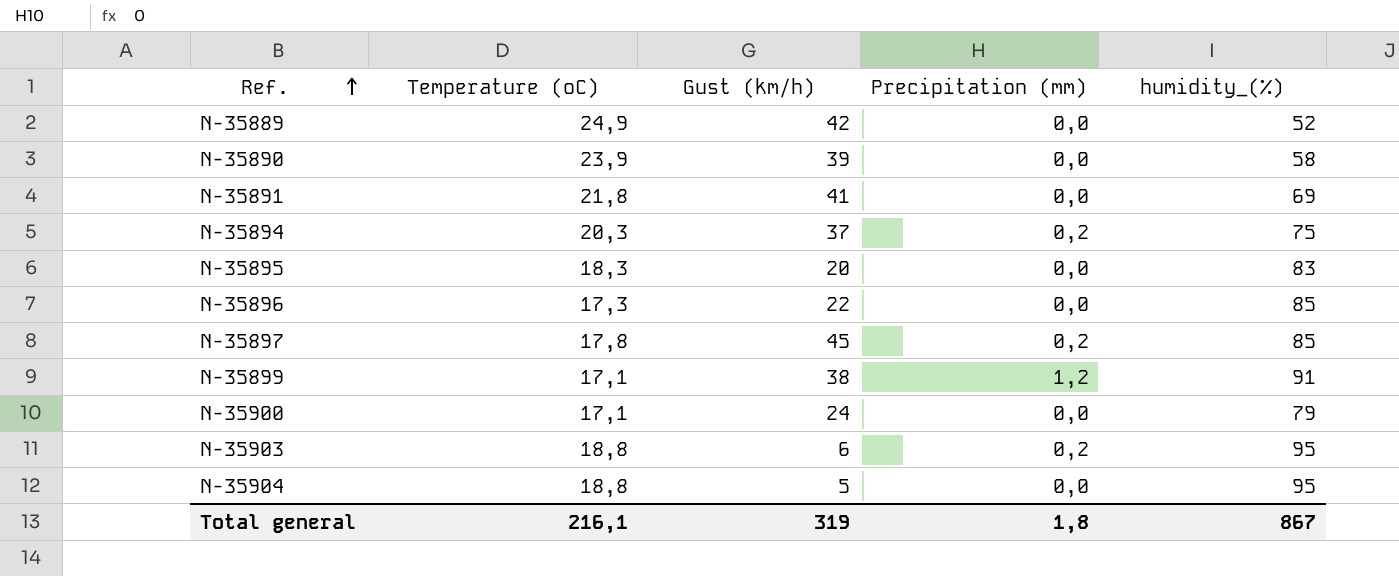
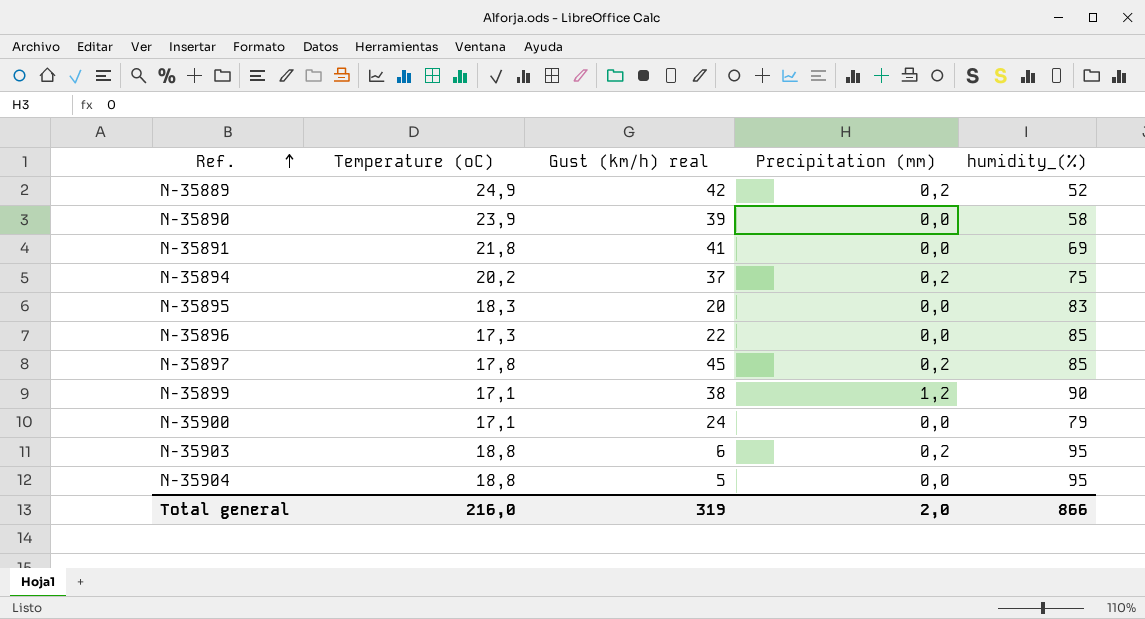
column name: Gust (km/h) -> Gust (km/h) real
N-35889 | Precipitation (mm): 0,0 -> 0,2
N-35894 | Temperature (ºC): 20,3 -> 20,2
N-35899 | humidity_(%): 91 -> 90
Total general | Temperature (ºC): 216,1 -> 216,0
Total general | Precipitation (mm): 1,8 -> 2,0
Total general | humidity_(%): 867 -> 866

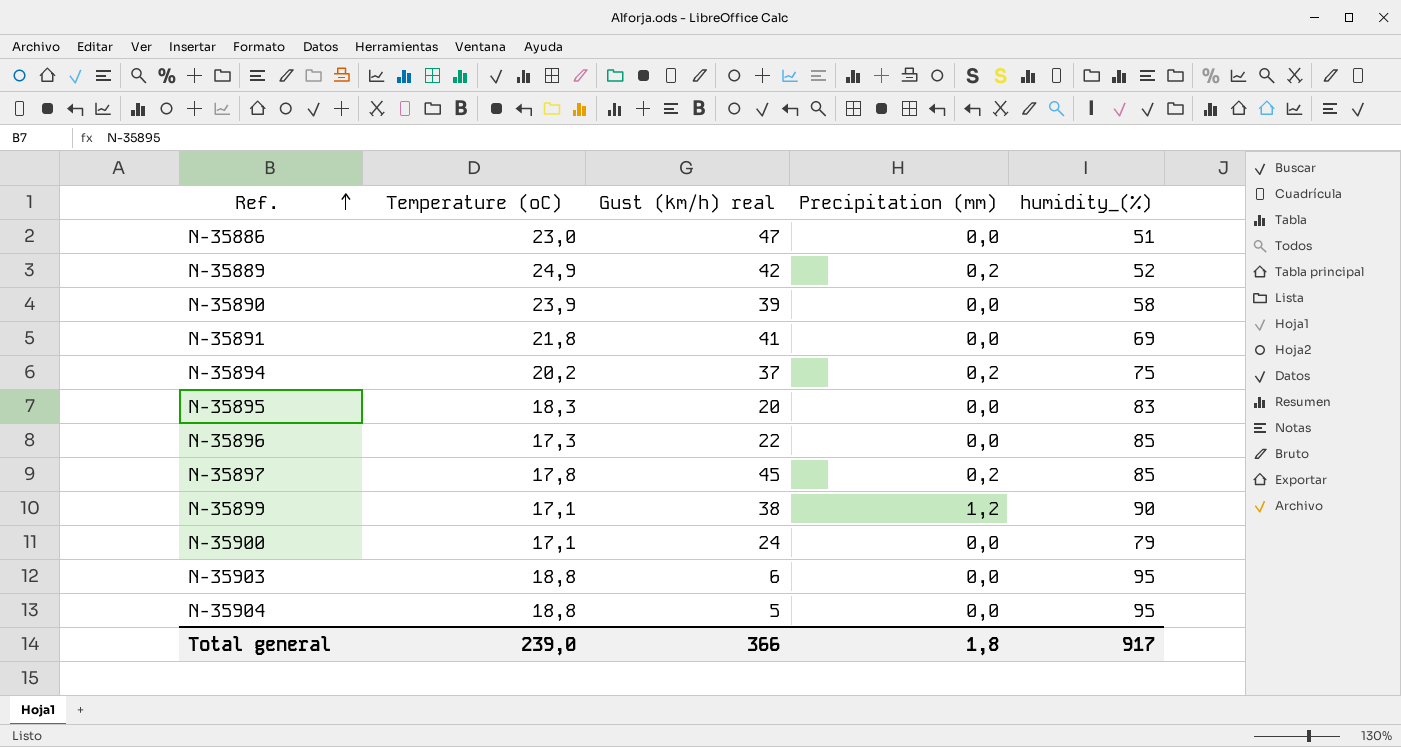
row N-35886: none -> 23,0 | 47 | 0,0 | 51
N-35903 | Precipitation (mm): 0,2 -> 0,0
Total general | Temperature (ºC): 216,0 -> 239,0
Total general | Gust (km/h) real: 319 -> 366
Total general | Precipitation (mm): 2,0 -> 1,8
Total general | humidity_(%): 866 -> 917

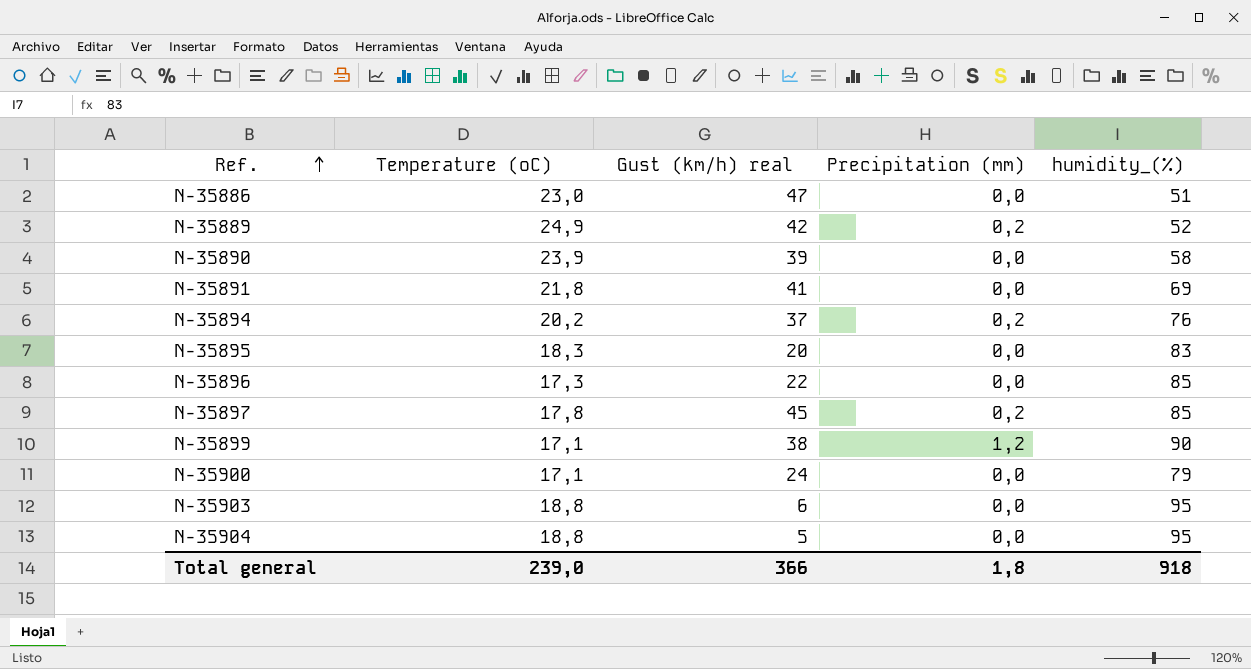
N-35894 | humidity_(%): 75 -> 76
Total general | humidity_(%): 917 -> 918

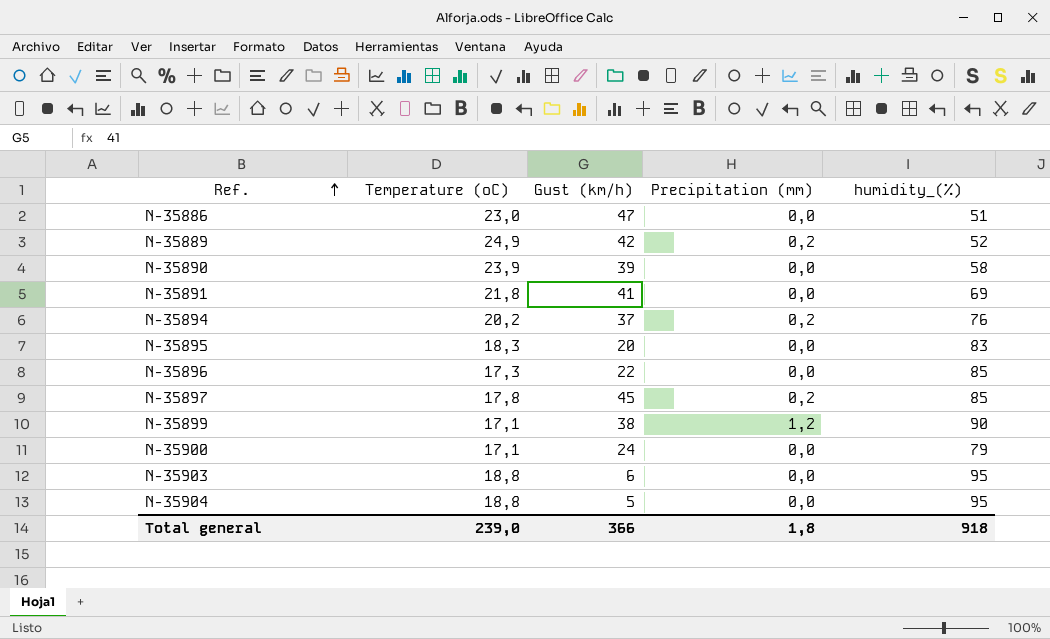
column name: Gust (km/h) real -> Gust (km/h)

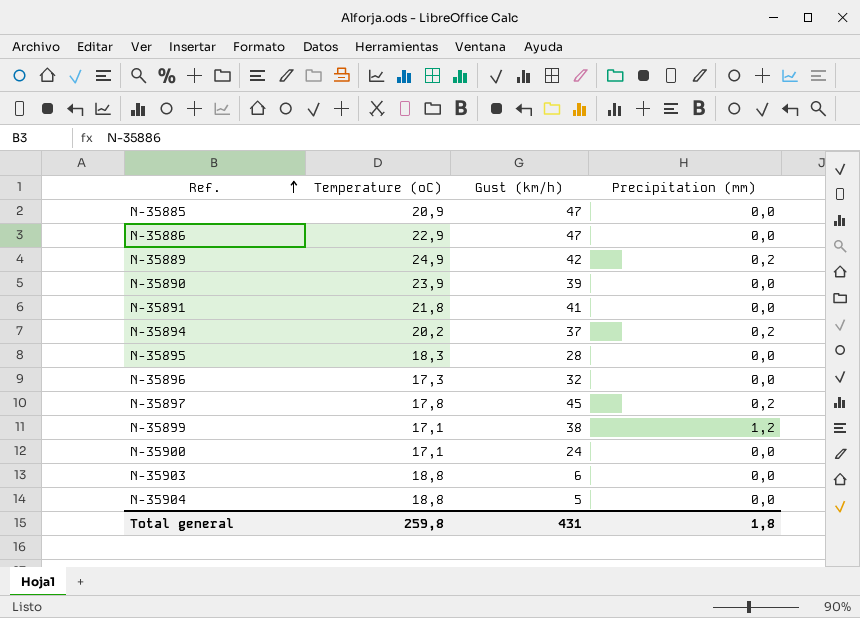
column humidity_(%) | position: 5 -> none
row N-35885: none -> 20,9 | 47 | 0,0
N-35886 | Temperature (ºC): 23,0 -> 22,9
N-35895 | Gust (km/h): 20 -> 28
N-35896 | Gust (km/h): 22 -> 32
Total general | Temperature (ºC): 239,0 -> 259,8
Total general | Gust (km/h): 366 -> 431

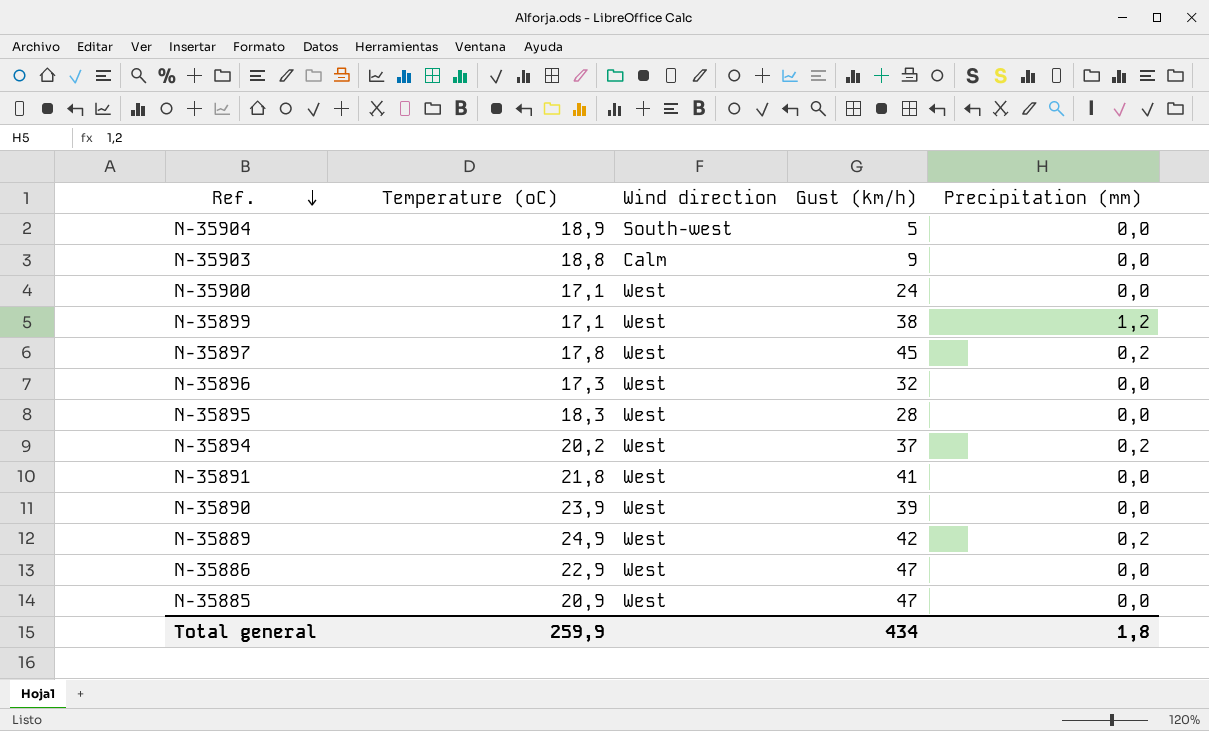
row order: Ref. ascending -> Ref. descending
column Wind direction | position: none -> 3
N-35904 | Temperature (ºC): 18,8 -> 18,9
N-35903 | Gust (km/h): 6 -> 9
Total general | Temperature (ºC): 259,8 -> 259,9
Total general | Gust (km/h): 431 -> 434

